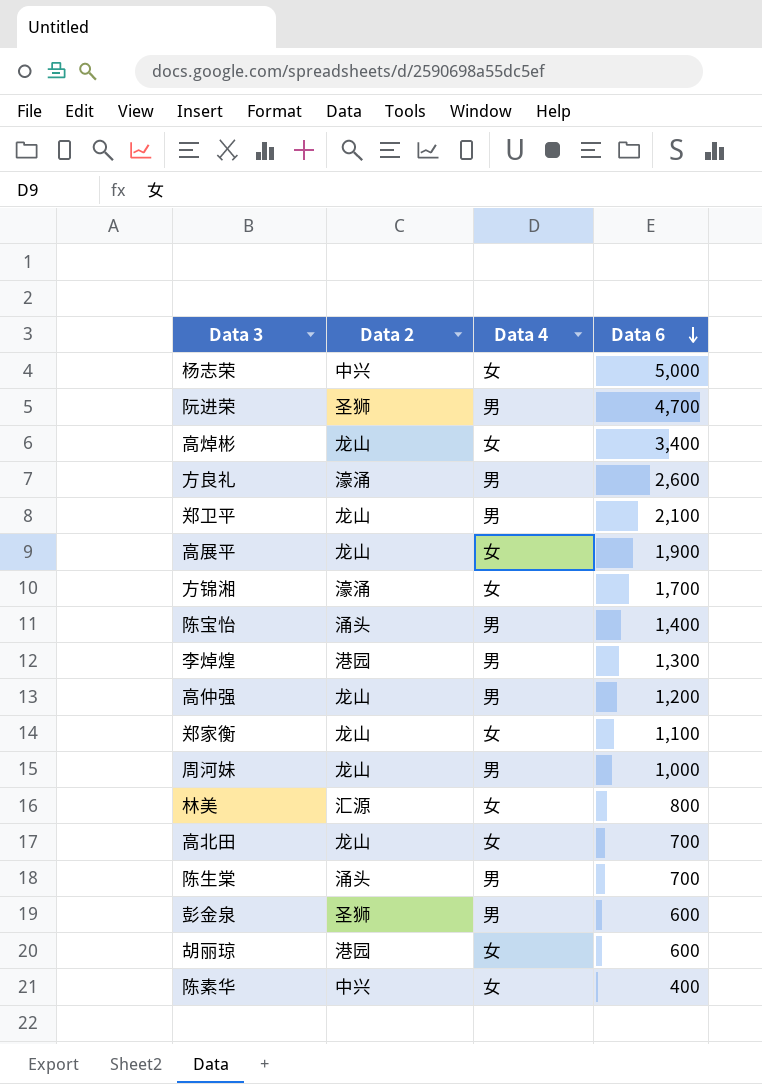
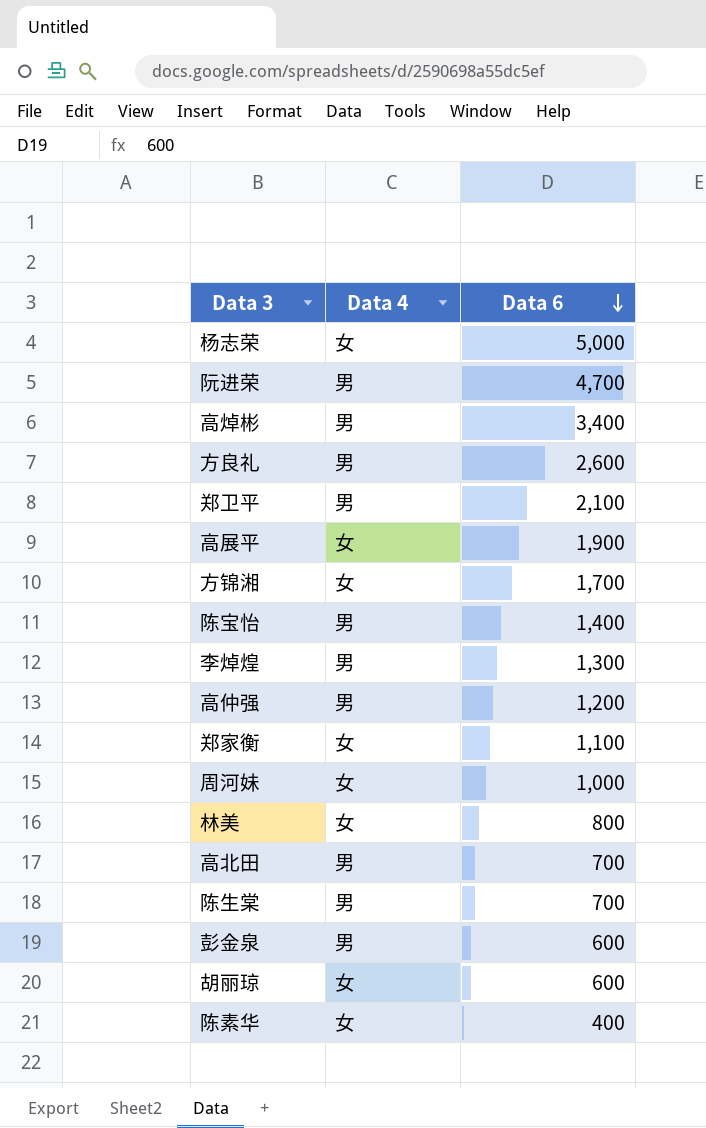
column Data 2 | position: 2 -> none
高焯彬 | Data 4: 女 -> 男
周河妹 | Data 4: 男 -> 女
高北田 | Data 4: 女 -> 男

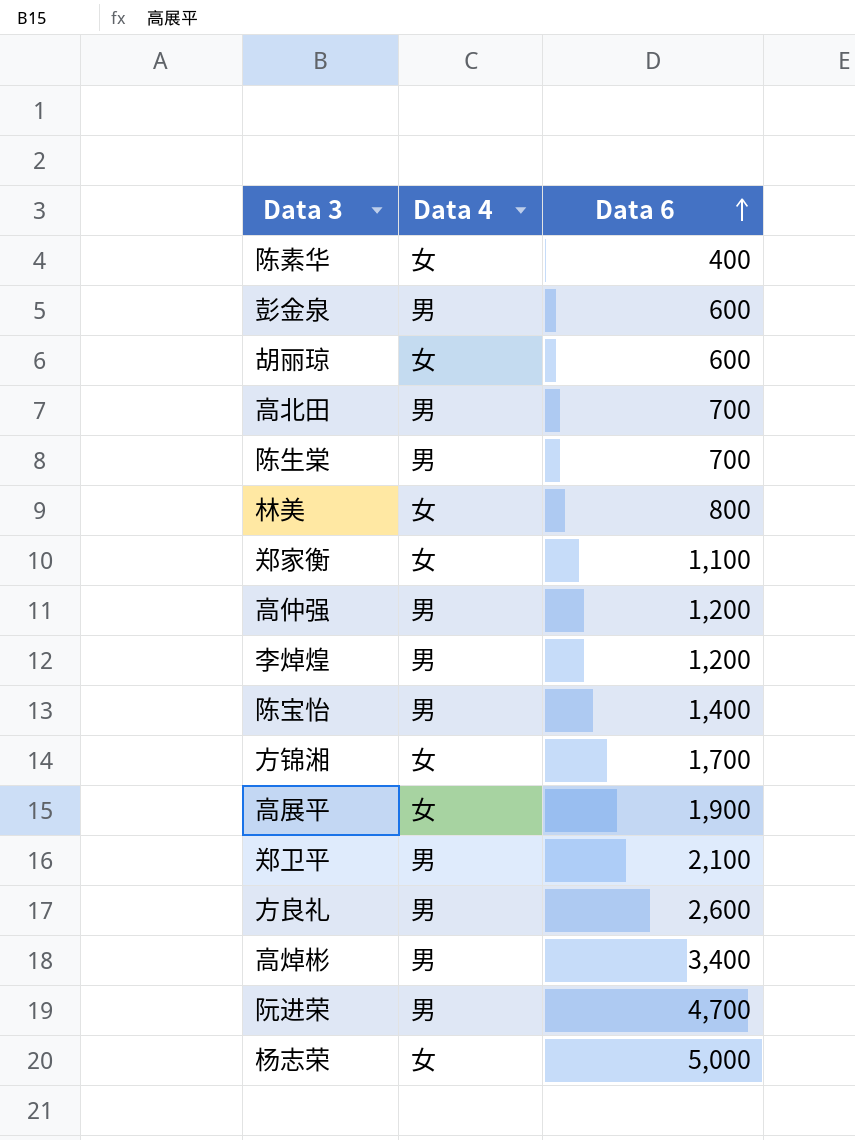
row order: Data 6 descending -> Data 6 ascending
row 周河妹: 女 | 1,000 -> none
李焯煌 | Data 6: 1,300 -> 1,200

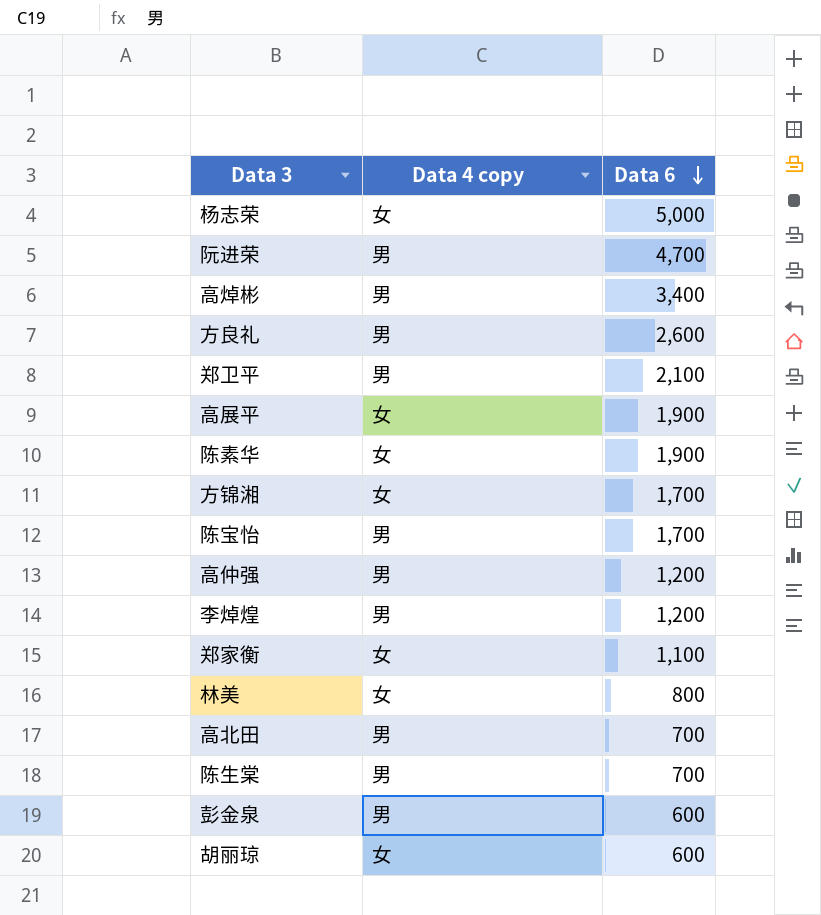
row order: Data 6 ascending -> Data 6 descending
column name: Data 4 -> Data 4 copy
陈素华 | Data 6: 400 -> 1,900
陈宝怡 | Data 6: 1,400 -> 1,700

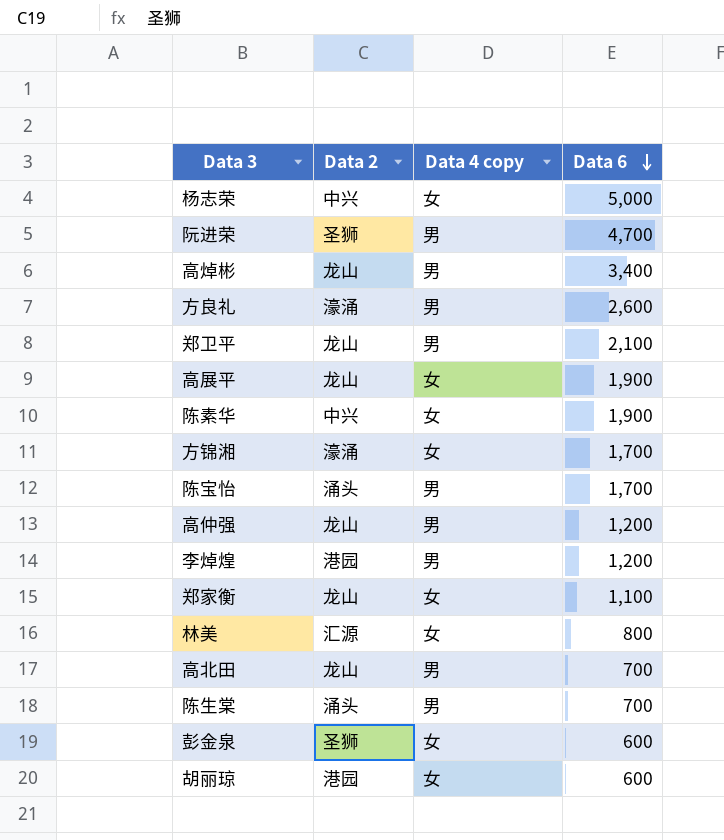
column Data 2 | position: none -> 2
彭金泉 | Data 4 copy: 男 -> 女

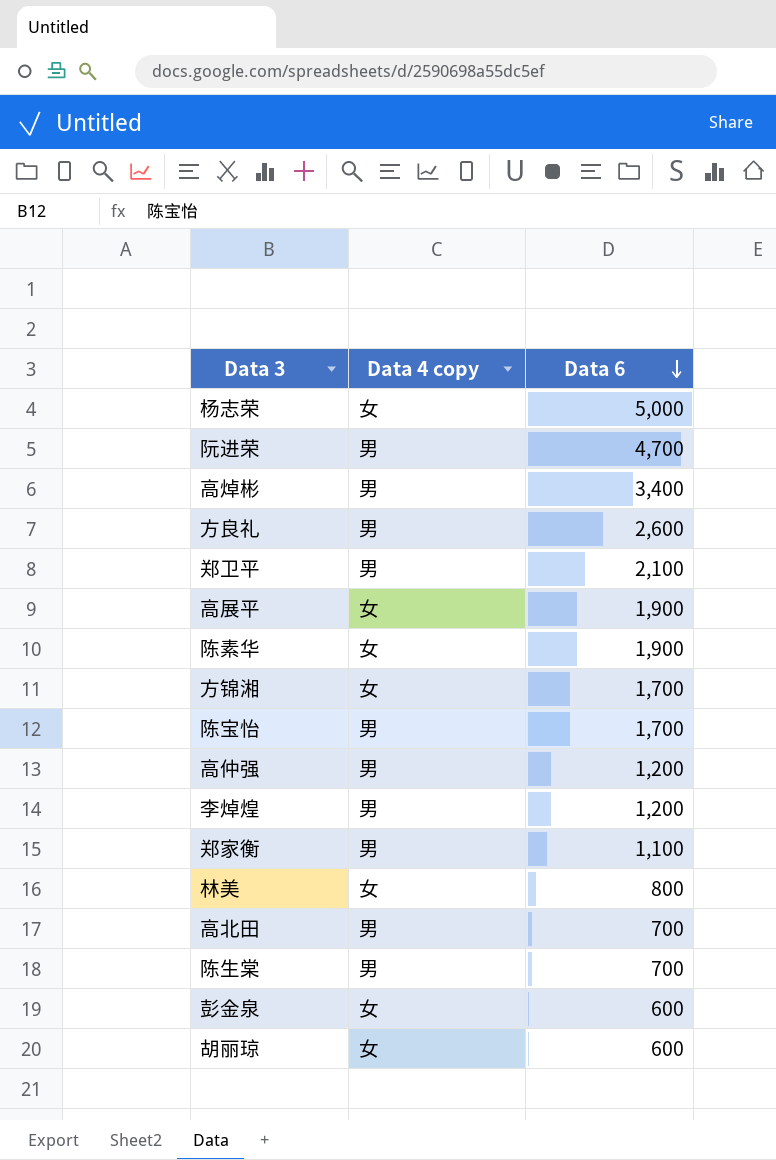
column Data 2 | position: 2 -> none
郑家衡 | Data 4 copy: 女 -> 男

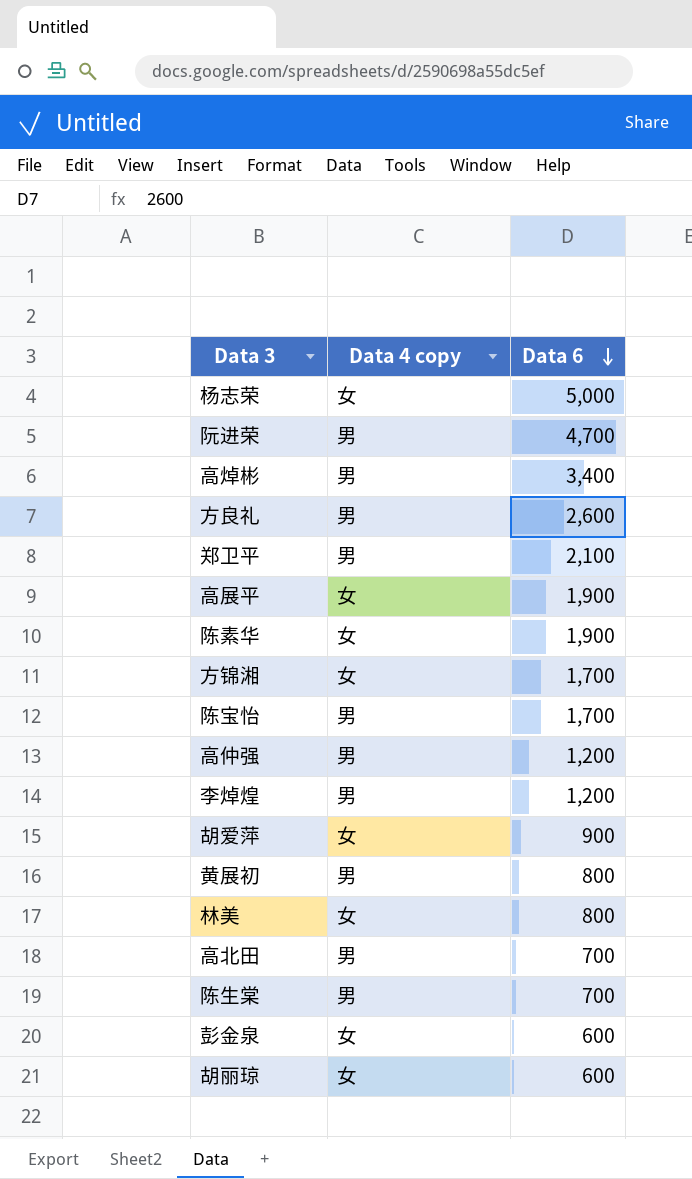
row 郑家衡: 男 | 1,100 -> none
row 胡爱萍: none -> 女 | 900
row 黄展初: none -> 男 | 800

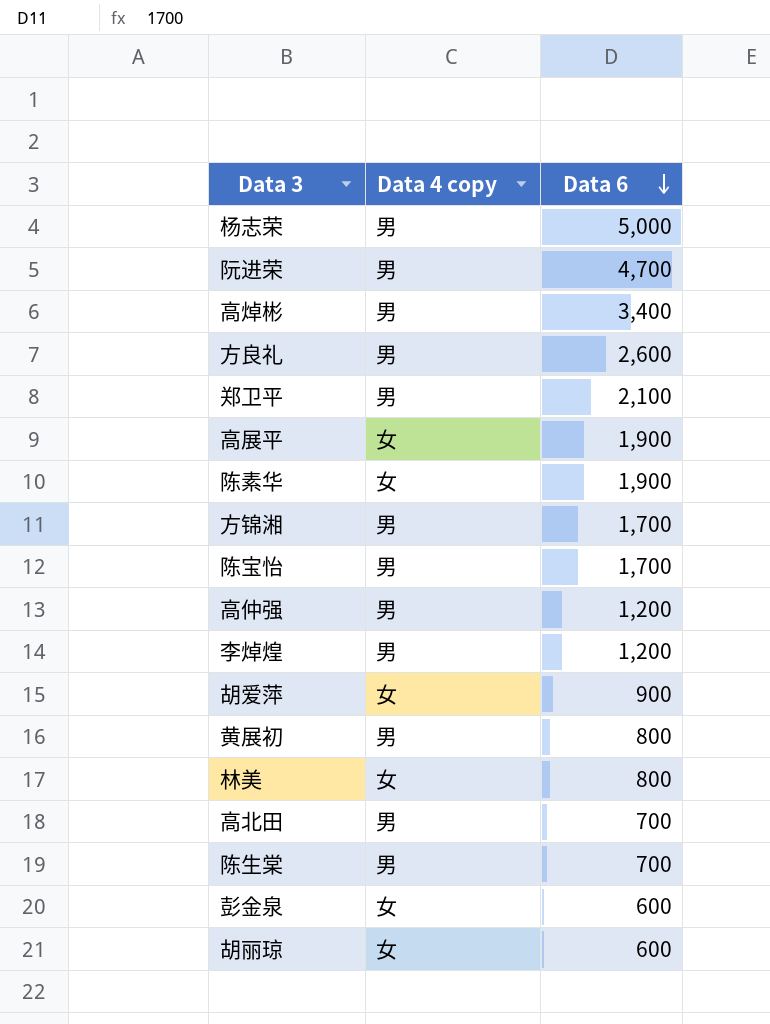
杨志荣 | Data 4 copy: 女 -> 男
方锦湘 | Data 4 copy: 女 -> 男

